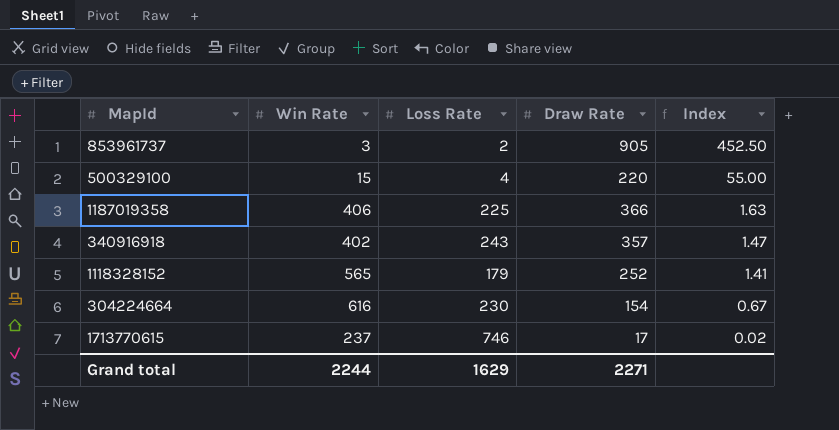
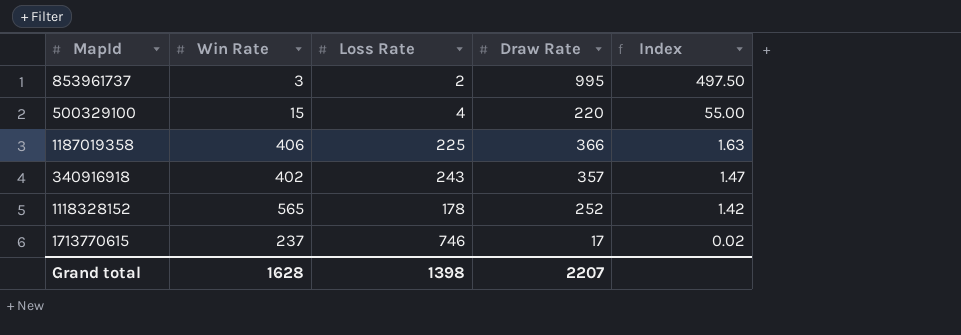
row 304224664: 616 | 230 | 154 | 0.67 -> none
853961737 | Draw Rate: 905 -> 995
853961737 | Index: 452.50 -> 497.50
1118328152 | Loss Rate: 179 -> 178
1118328152 | Index: 1.41 -> 1.42
Grand total | Win Rate: 2244 -> 1628
Grand total | Loss Rate: 1629 -> 1398
Grand total | Draw Rate: 2271 -> 2207

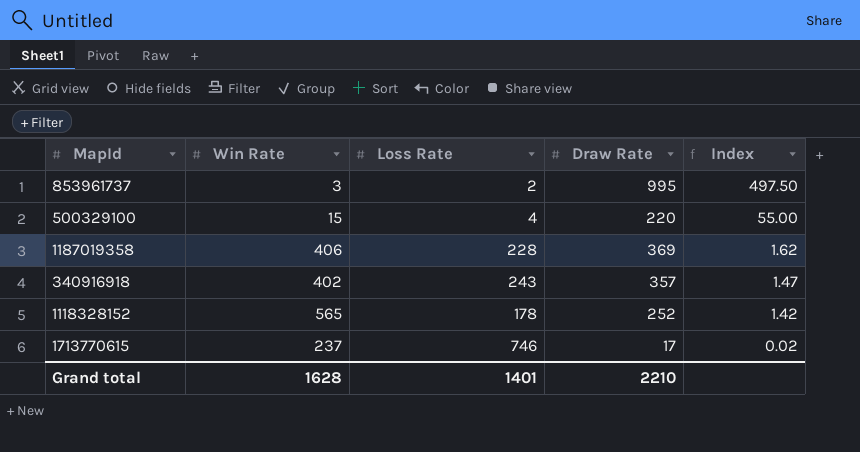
1187019358 | Loss Rate: 225 -> 228
1187019358 | Draw Rate: 366 -> 369
1187019358 | Index: 1.63 -> 1.62
Grand total | Loss Rate: 1398 -> 1401
Grand total | Draw Rate: 2207 -> 2210

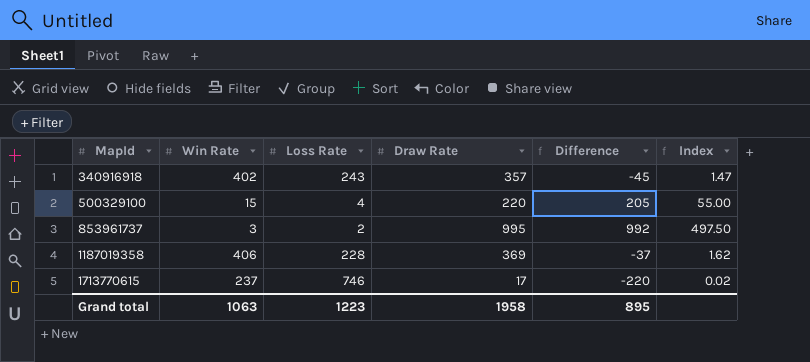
row order: Index descending -> MapId ascending
column Difference | formula: none -> [Draw Rate] - [Win Rate]
row 1118328152: 565 | 178 | 252 | 1.42 -> none
Grand total | Win Rate: 1628 -> 1063
Grand total | Loss Rate: 1401 -> 1223
Grand total | Draw Rate: 2210 -> 1958

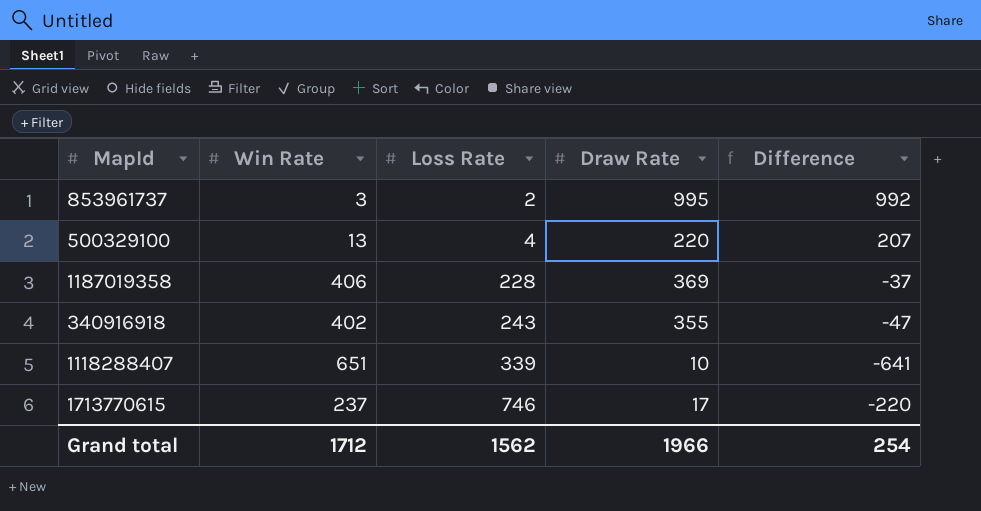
row order: MapId ascending -> Loss Rate ascending
column Index | formula: [Draw Rate] / [Loss Rate] -> none
500329100 | Win Rate: 15 -> 13
500329100 | Difference: 205 -> 207
340916918 | Draw Rate: 357 -> 355
340916918 | Difference: -45 -> -47
row 1118288407: none -> 651 | 339 | 10 | -641
Grand total | Win Rate: 1063 -> 1712
Grand total | Loss Rate: 1223 -> 1562
Grand total | Draw Rate: 1958 -> 1966
Grand total | Difference: 895 -> 254

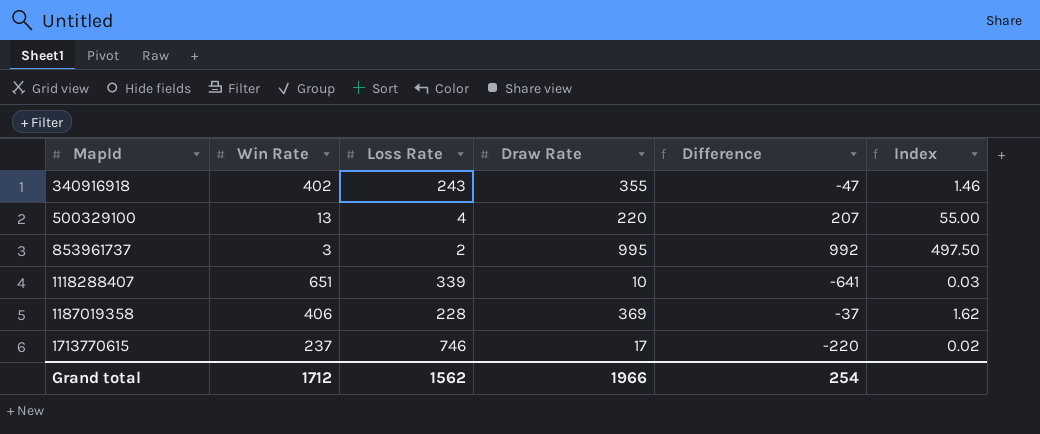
row order: Loss Rate ascending -> MapId ascending
column Index | formula: none -> [Draw Rate] / [Loss Rate]

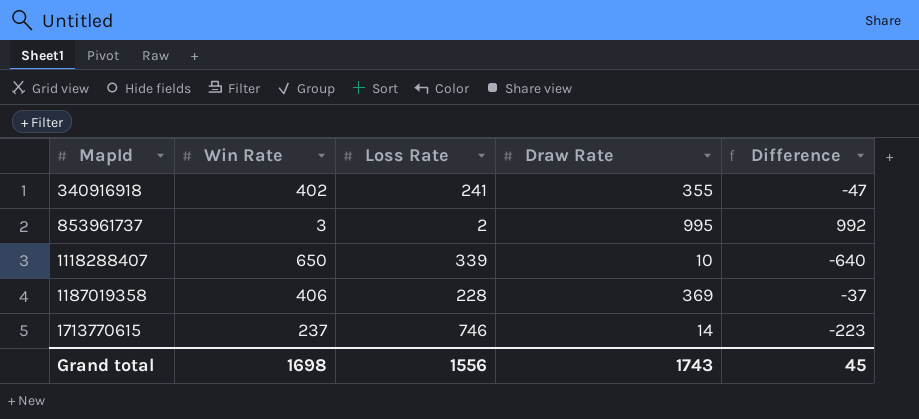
column Index | formula: [Draw Rate] / [Loss Rate] -> none
row 500329100: 13 | 4 | 220 | 207 | 55.00 -> none
340916918 | Loss Rate: 243 -> 241
1118288407 | Win Rate: 651 -> 650
1118288407 | Difference: -641 -> -640
1713770615 | Draw Rate: 17 -> 14
1713770615 | Difference: -220 -> -223
Grand total | Win Rate: 1712 -> 1698
Grand total | Loss Rate: 1562 -> 1556
Grand total | Draw Rate: 1966 -> 1743
Grand total | Difference: 254 -> 45

